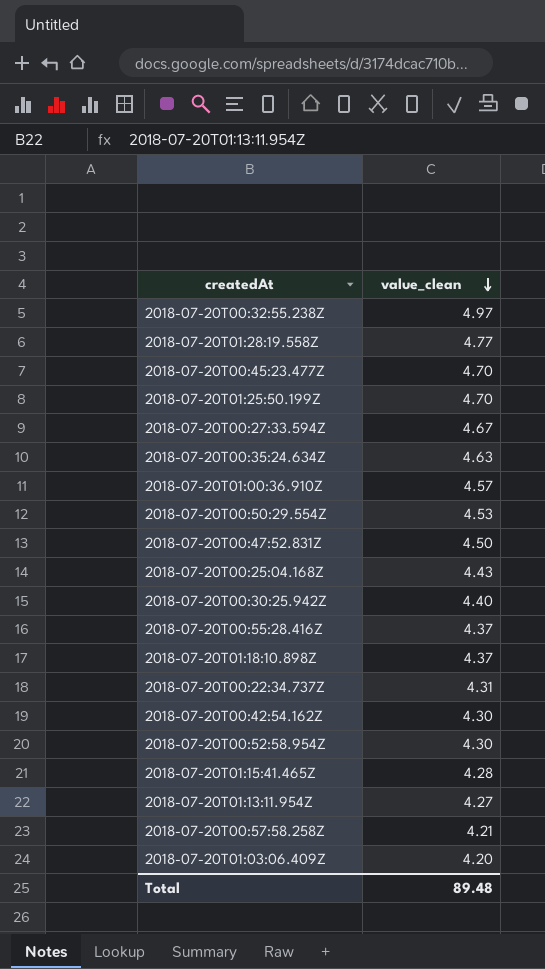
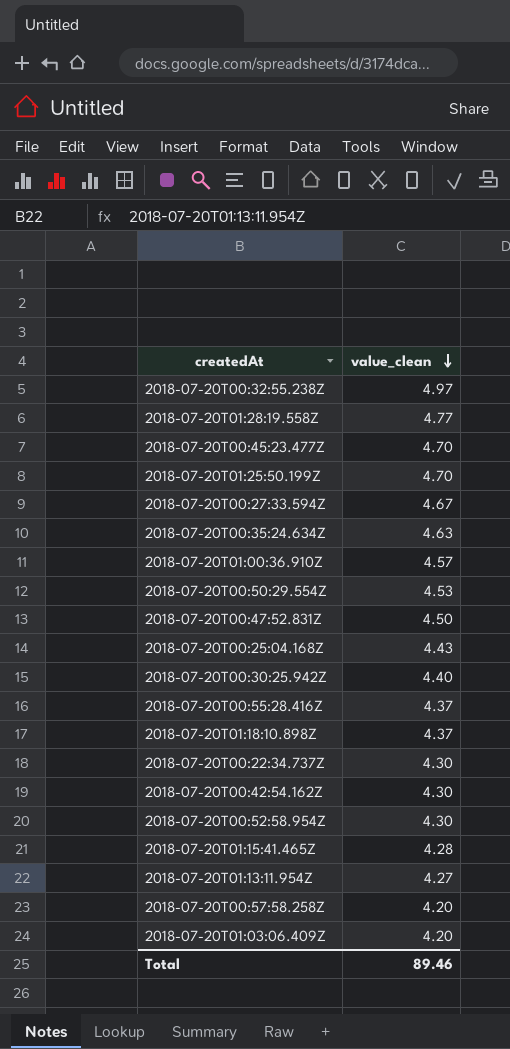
2018-07-20T00:22:34.737Z | value_clean: 4.31 -> 4.30
2018-07-20T00:57:58.258Z | value_clean: 4.21 -> 4.20
Total | value_clean: 89.48 -> 89.46

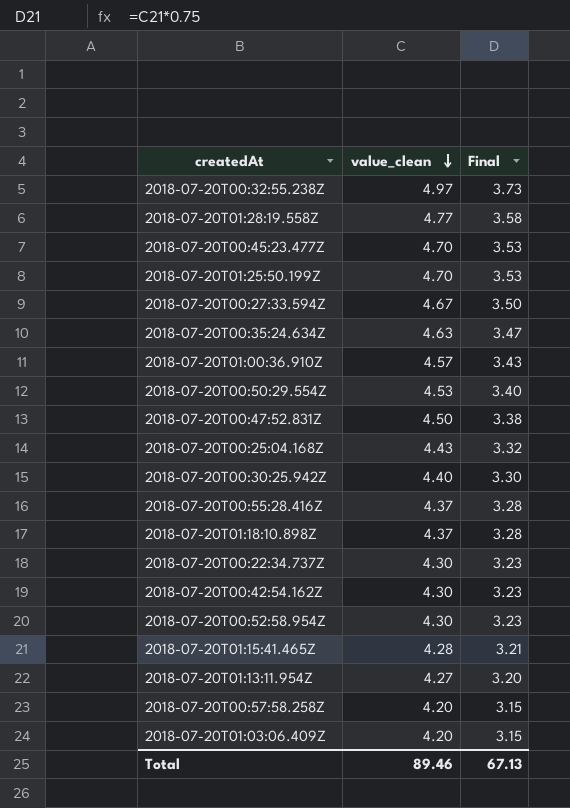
column Final | formula: none -> [value_clean] * 0.75

